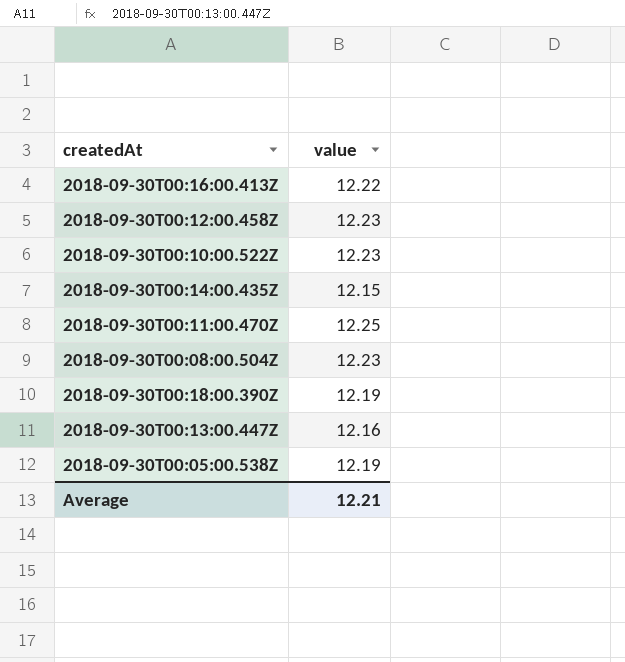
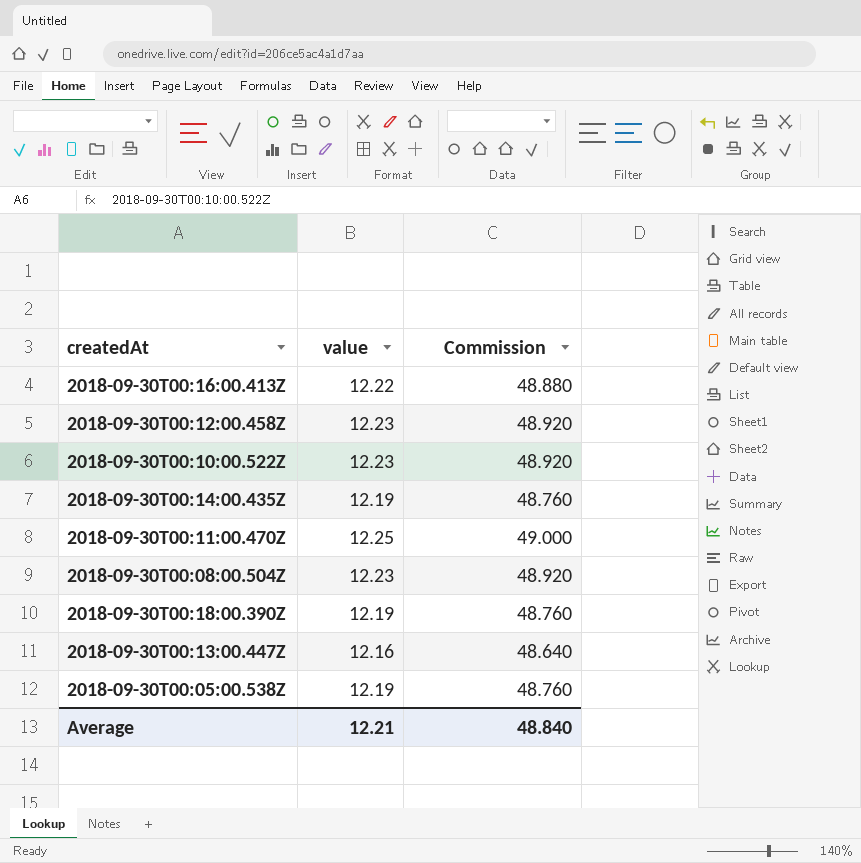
column Commission | formula: none -> [value] * 4
2018-09-30T00:14:00.435Z | value: 12.15 -> 12.19

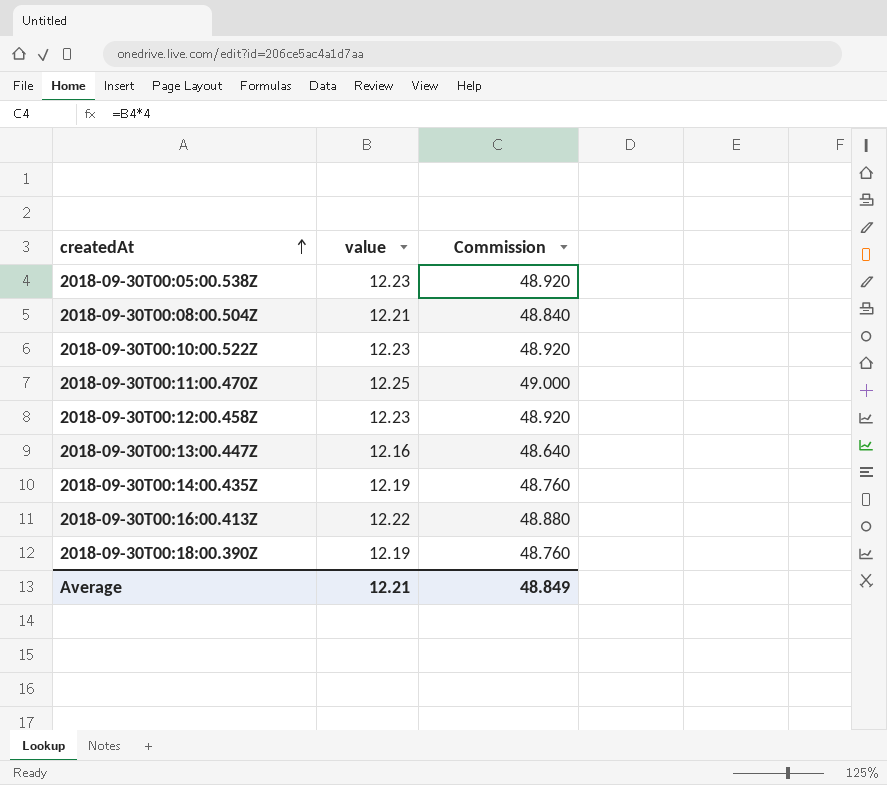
row order: none -> createdAt ascending
2018-09-30T00:05:00.538Z | value: 12.19 -> 12.23
2018-09-30T00:05:00.538Z | Commission: 48.760 -> 48.920
2018-09-30T00:08:00.504Z | value: 12.23 -> 12.21
2018-09-30T00:08:00.504Z | Commission: 48.920 -> 48.840
Average | Commission: 48.840 -> 48.849

